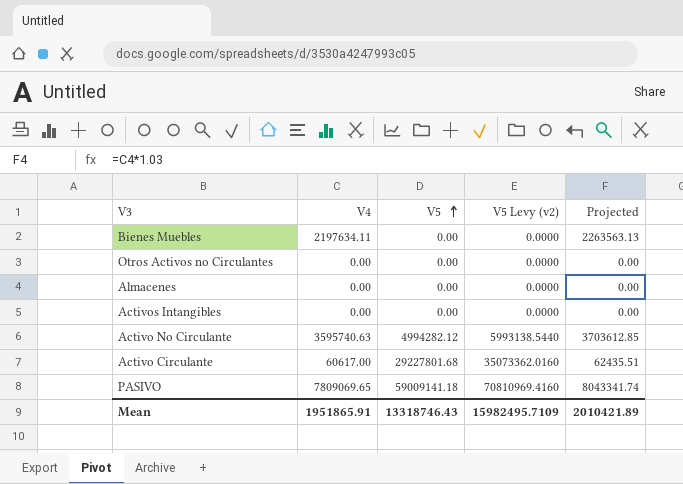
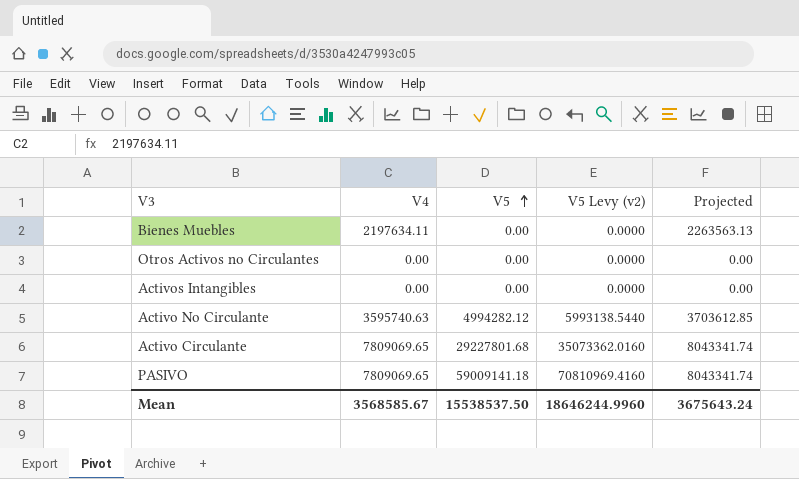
row Almacenes: 0.00 | 0.00 | 0.0000 | 0.00 -> none
Activo Circulante | V4: 60617.00 -> 7809069.65
Activo Circulante | Projected: 62435.51 -> 8043341.74
Mean | V4: 1951865.91 -> 3568585.67
Mean | V5: 13318746.43 -> 15538537.50
Mean | V5 Levy (v2): 15982495.7109 -> 18646244.9960
Mean | Projected: 2010421.89 -> 3675643.24

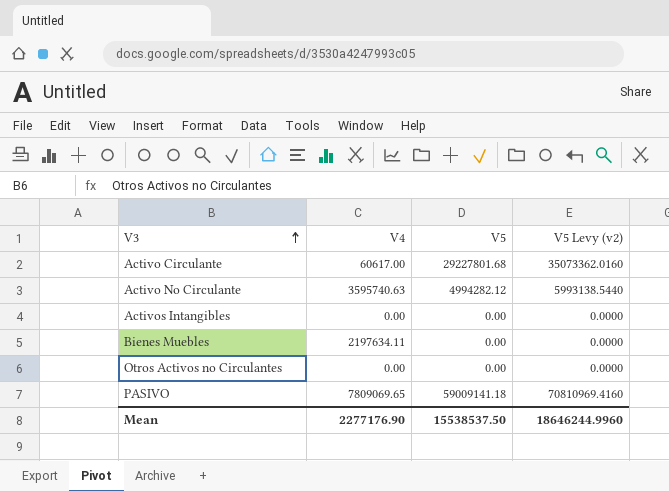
row order: V5 ascending -> V3 ascending
column Projected | formula: [V4] * 1.03 -> none
Activo Circulante | V4: 7809069.65 -> 60617.00
Mean | V4: 3568585.67 -> 2277176.90

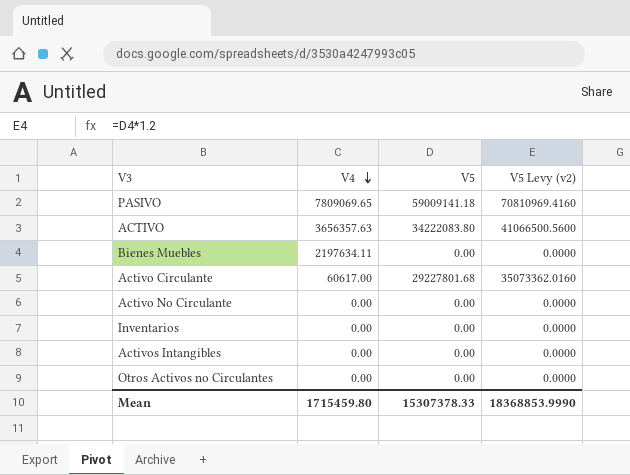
row order: V3 ascending -> V4 descending
row ACTIVO: none -> 3656357.63 | 34222083.80 | 41066500.5600
Activo No Circulante | V4: 3595740.63 -> 0.00
Activo No Circulante | V5: 4994282.12 -> 0.00
Activo No Circulante | V5 Levy (v2): 5993138.5440 -> 0.0000
row Inventarios: none -> 0.00 | 0.00 | 0.0000
Mean | V4: 2277176.90 -> 1715459.80
Mean | V5: 15538537.50 -> 15307378.33
Mean | V5 Levy (v2): 18646244.9960 -> 18368853.9990

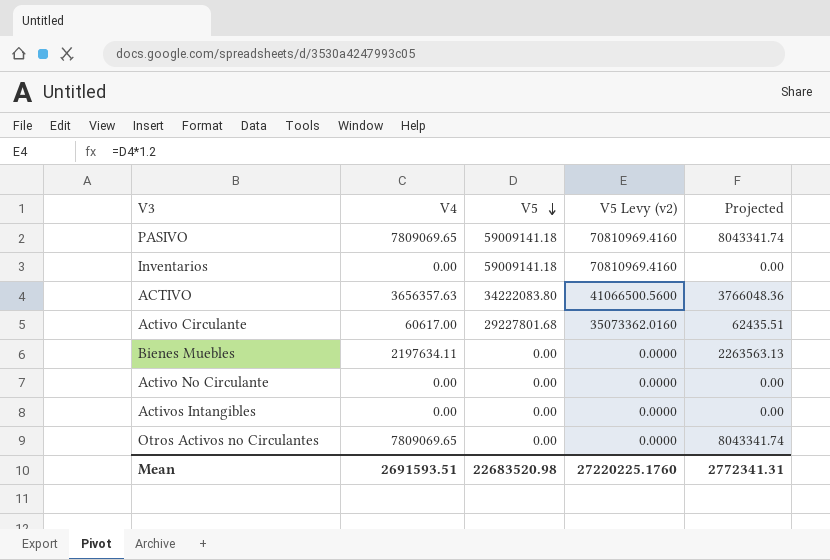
row order: V4 descending -> V5 descending
column Projected | formula: none -> [V4] * 1.03
Inventarios | V5: 0.00 -> 59009141.18
Inventarios | V5 Levy (v2): 0.0000 -> 70810969.4160
Otros Activos no Circulantes | V4: 0.00 -> 7809069.65
Mean | V4: 1715459.80 -> 2691593.51
Mean | V5: 15307378.33 -> 22683520.98
Mean | V5 Levy (v2): 18368853.9990 -> 27220225.1760

